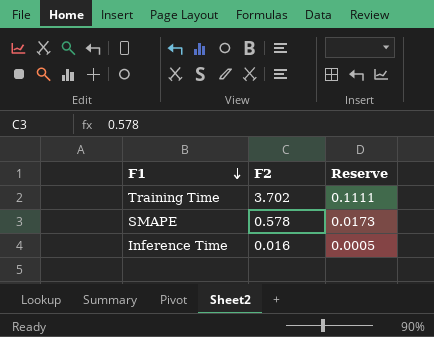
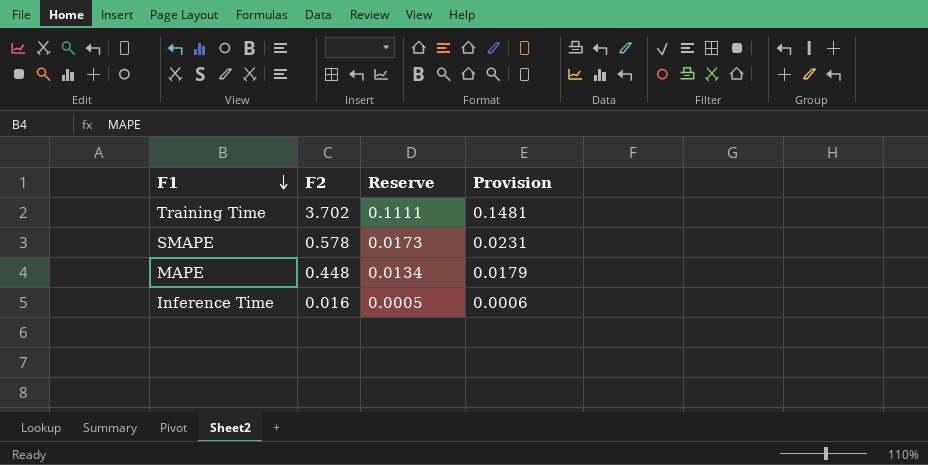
column Provision | formula: none -> [F2] * 0.04
row MAPE: none -> 0.448 | 0.0134 | 0.0179

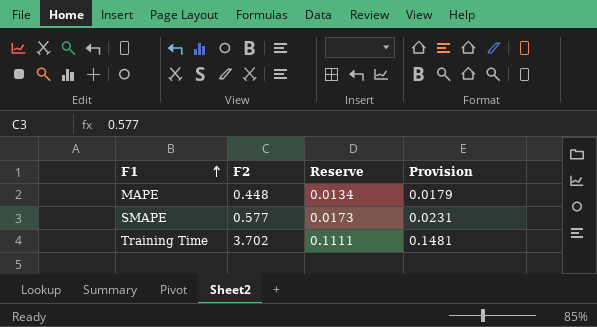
row order: F1 descending -> F1 ascending
row Inference Time: 0.016 | 0.0005 | 0.0006 -> none
SMAPE | F2: 0.578 -> 0.577

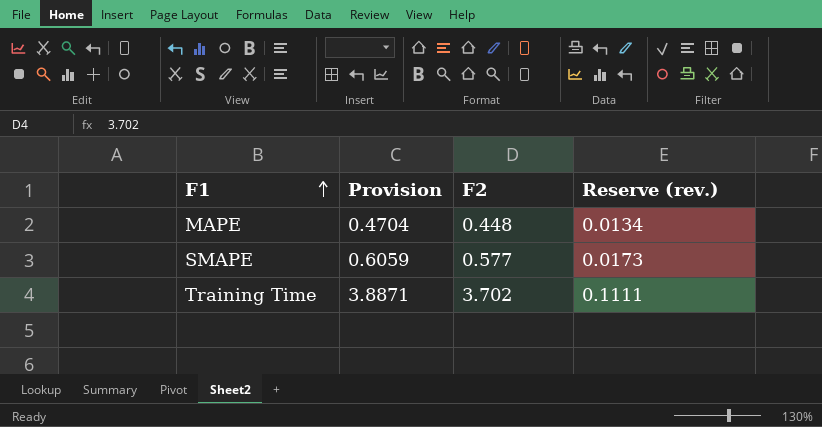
column Provision | formula: [F2] * 0.04 -> [F2] * 1.05
column Provision | position: 4 -> 2
column name: Reserve -> Reserve (rev.)

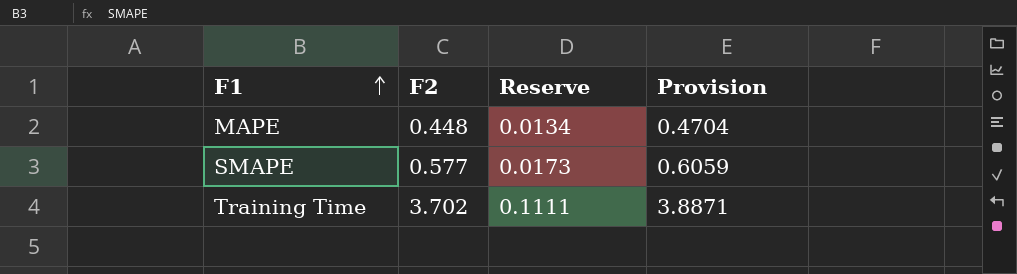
column name: Reserve (rev.) -> Reserve
column Provision | position: 2 -> 4

